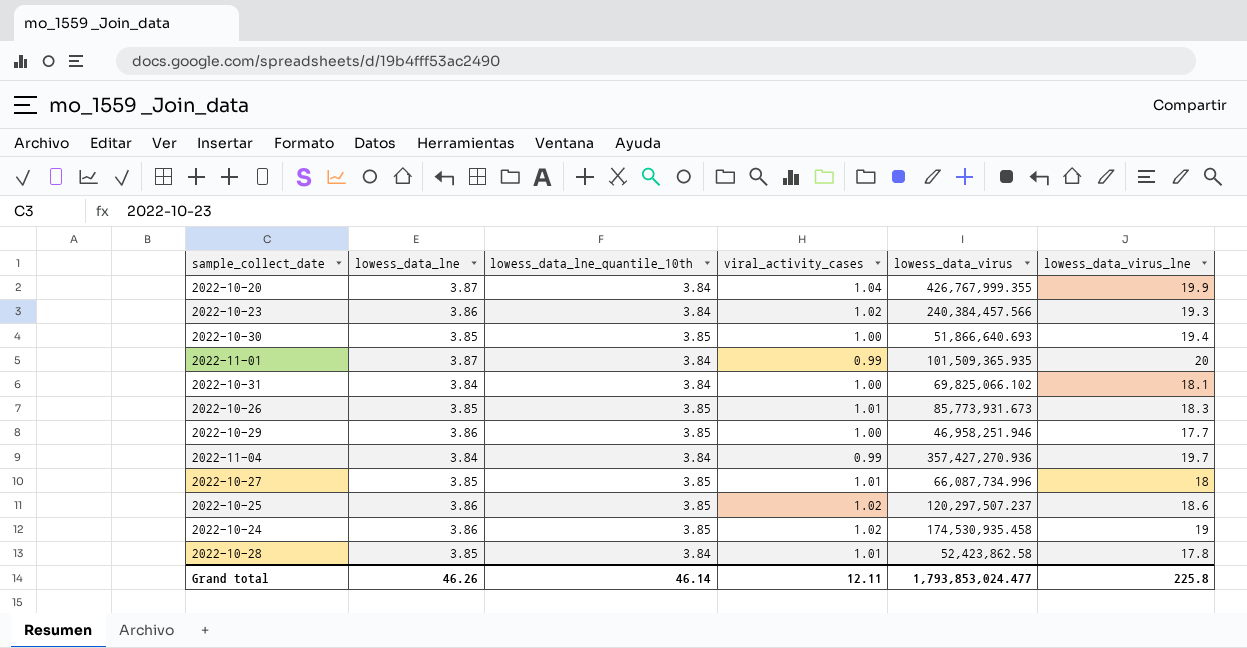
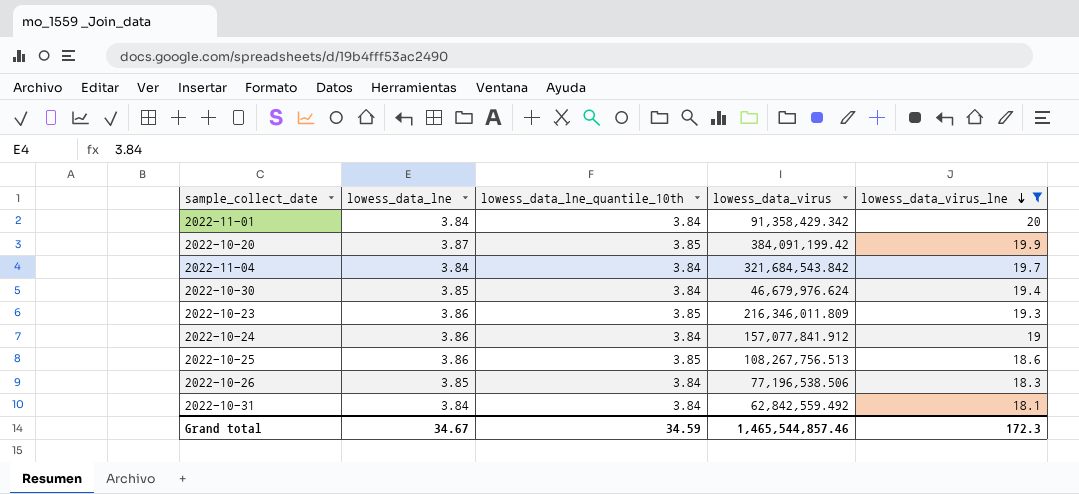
filter: none -> lowess_data_virus_lne >= 18.1
row order: none -> lowess_data_virus_lne descending
column viral_activity_cases | position: 4 -> none
2022-11-01 | lowess_data_lne: 3.87 -> 3.84
2022-11-01 | lowess_data_virus: 101,509,365.935 -> 91,358,429.342
2022-10-20 | lowess_data_lne_quantile_10th: 3.84 -> 3.85
2022-10-20 | lowess_data_virus: 426,767,999.355 -> 384,091,199.42
2022-11-04 | lowess_data_virus: 357,427,270.936 -> 321,684,543.842
2022-10-30 | lowess_data_lne_quantile_10th: 3.85 -> 3.84
2022-10-30 | lowess_data_virus: 51,866,640.693 -> 46,679,976.624
2022-10-23 | lowess_data_lne_quantile_10th: 3.84 -> 3.85
2022-10-23 | lowess_data_virus: 240,384,457.566 -> 216,346,011.809
2022-10-24 | lowess_data_lne_quantile_10th: 3.85 -> 3.84
2022-10-24 | lowess_data_virus: 174,530,935.458 -> 157,077,841.912
2022-10-25 | lowess_data_virus: 120,297,507.237 -> 108,267,756.513
2022-10-26 | lowess_data_lne_quantile_10th: 3.85 -> 3.84
2022-10-26 | lowess_data_virus: 85,773,931.673 -> 77,196,538.506
2022-10-31 | lowess_data_virus: 69,825,066.102 -> 62,842,559.492
Grand total | lowess_data_lne: 46.26 -> 34.67
Grand total | lowess_data_lne_quantile_10th: 46.14 -> 34.59
Grand total | lowess_data_virus: 1,793,853,024.477 -> 1,465,544,857.46
Grand total | lowess_data_virus_lne: 225.8 -> 172.3

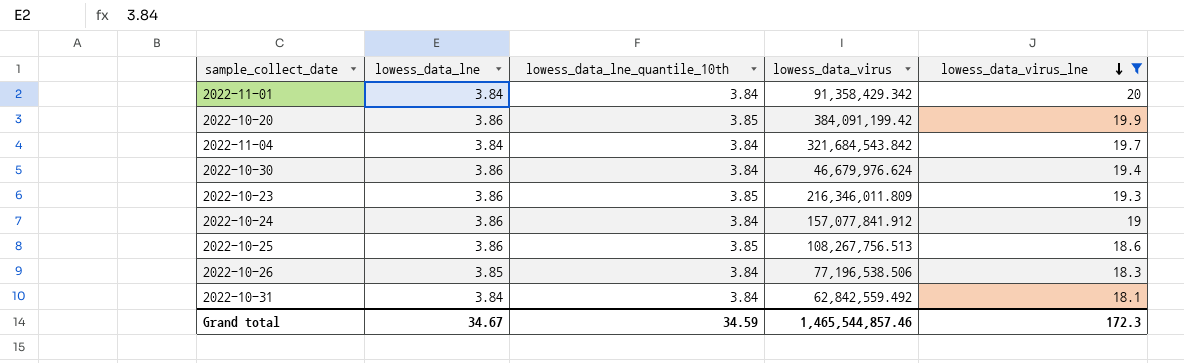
2022-10-20 | lowess_data_lne: 3.87 -> 3.86
2022-10-30 | lowess_data_lne: 3.85 -> 3.86

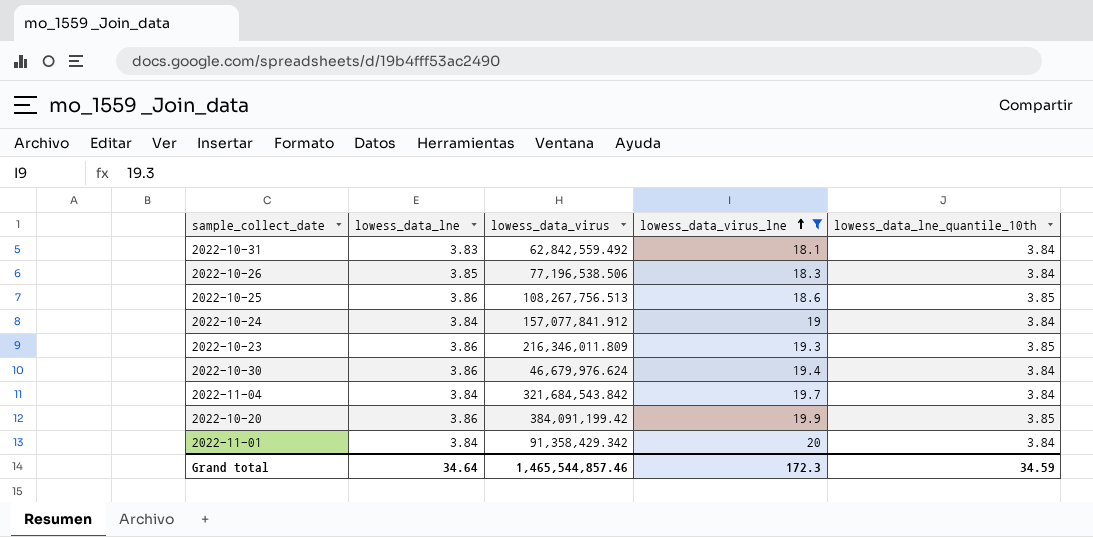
row order: lowess_data_virus_lne descending -> lowess_data_virus_lne ascending
column lowess_data_lne_quantile_10th | position: 3 -> 5
2022-10-31 | lowess_data_lne: 3.84 -> 3.83
2022-10-24 | lowess_data_lne: 3.86 -> 3.84
Grand total | lowess_data_lne: 34.67 -> 34.64

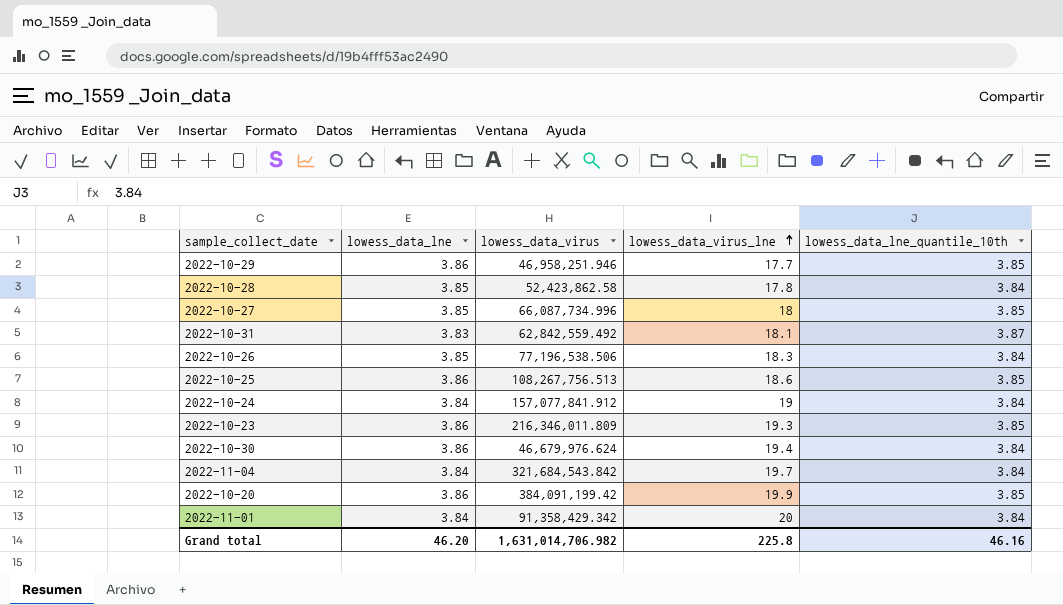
filter: lowess_data_virus_lne >= 18.1 -> none
2022-10-31 | lowess_data_lne_quantile_10th: 3.84 -> 3.87
Grand total | lowess_data_lne: 34.64 -> 46.20
Grand total | lowess_data_virus: 1,465,544,857.46 -> 1,631,014,706.982
Grand total | lowess_data_virus_lne: 172.3 -> 225.8
Grand total | lowess_data_lne_quantile_10th: 34.59 -> 46.16

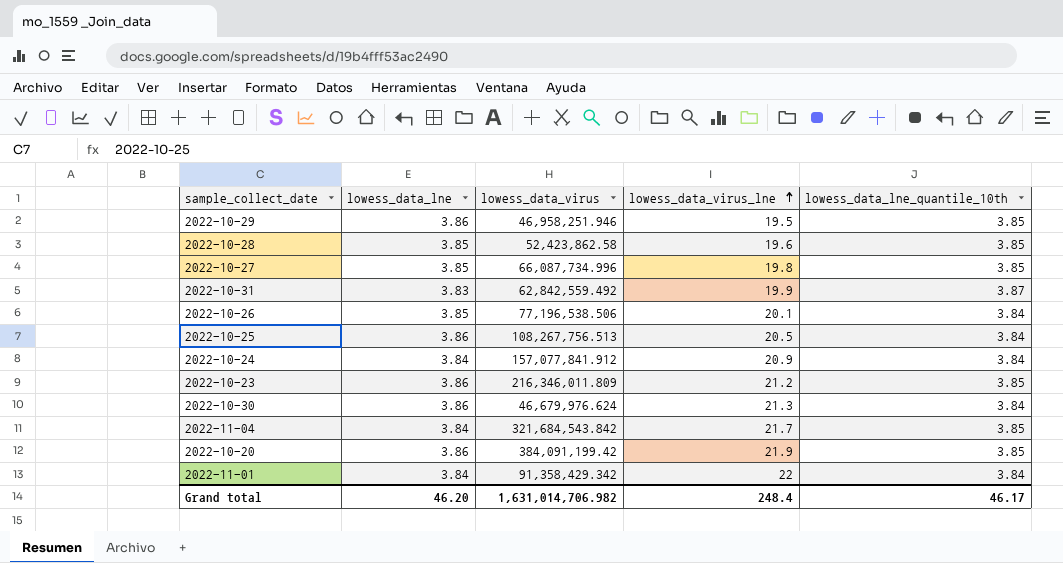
2022-10-29 | lowess_data_virus_lne: 17.7 -> 19.5
2022-10-28 | lowess_data_virus_lne: 17.8 -> 19.6
2022-10-28 | lowess_data_lne_quantile_10th: 3.84 -> 3.85
2022-10-27 | lowess_data_virus_lne: 18 -> 19.8
2022-10-31 | lowess_data_virus_lne: 18.1 -> 19.9
2022-10-26 | lowess_data_virus_lne: 18.3 -> 20.1
2022-10-25 | lowess_data_virus_lne: 18.6 -> 20.5
2022-10-25 | lowess_data_lne_quantile_10th: 3.85 -> 3.84
2022-10-24 | lowess_data_virus_lne: 19 -> 20.9
2022-10-23 | lowess_data_virus_lne: 19.3 -> 21.2
2022-10-30 | lowess_data_virus_lne: 19.4 -> 21.3
2022-11-04 | lowess_data_virus_lne: 19.7 -> 21.7
2022-11-04 | lowess_data_lne_quantile_10th: 3.84 -> 3.85
2022-10-20 | lowess_data_virus_lne: 19.9 -> 21.9
2022-11-01 | lowess_data_virus_lne: 20 -> 22
Grand total | lowess_data_virus_lne: 225.8 -> 248.4
Grand total | lowess_data_lne_quantile_10th: 46.16 -> 46.17

